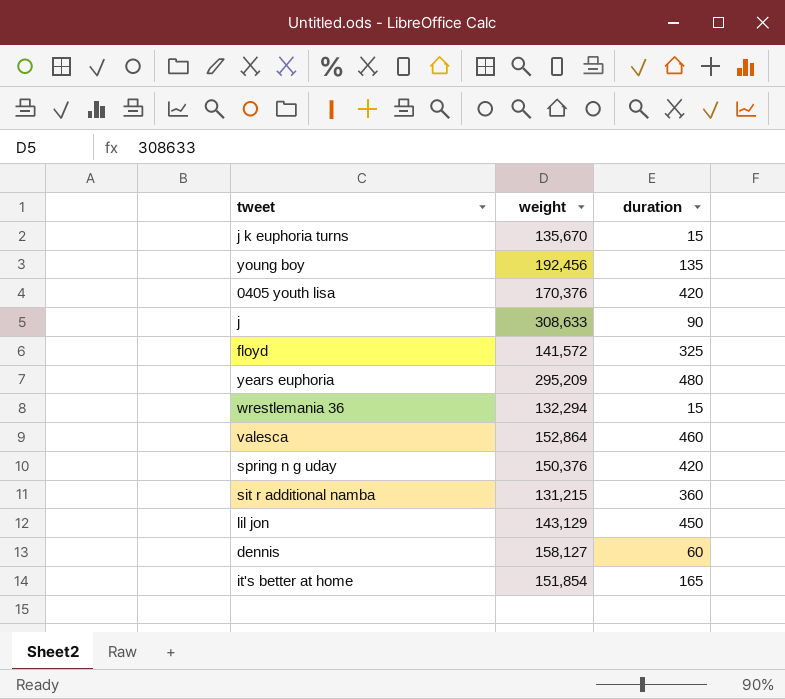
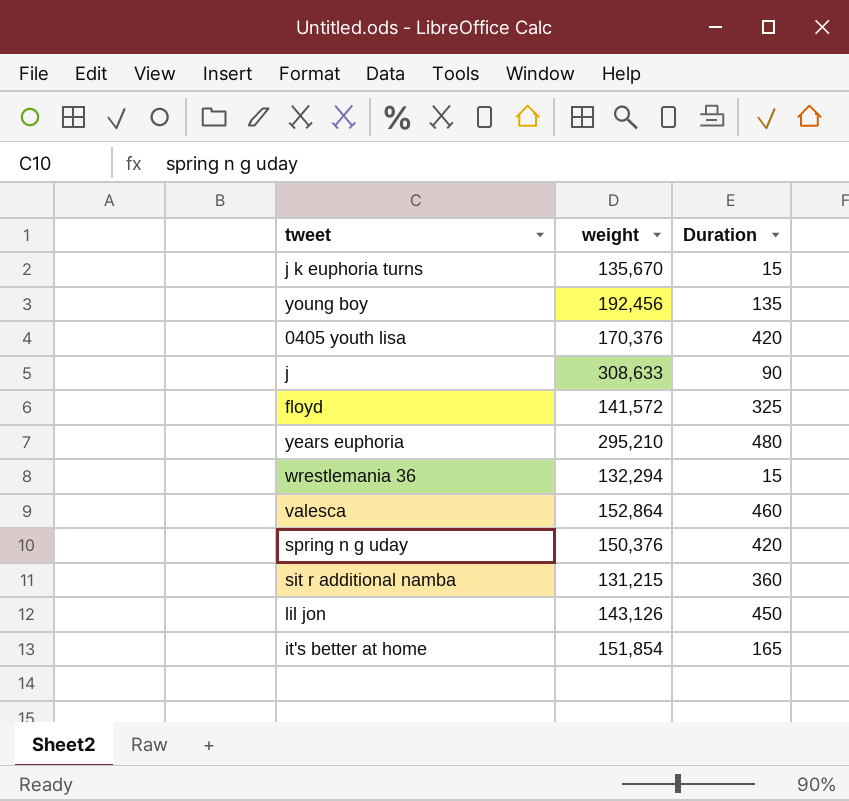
column name: duration -> Duration
row dennis: 158,127 | 60 -> none
years euphoria | weight: 295,209 -> 295,210
lil jon | weight: 143,129 -> 143,126

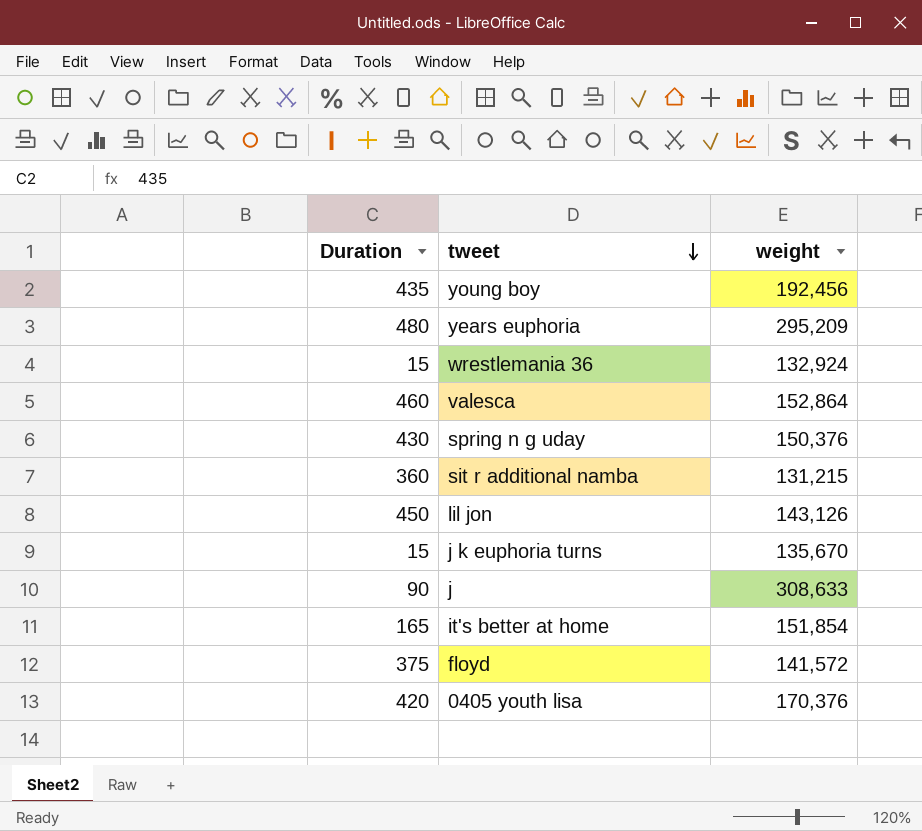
row order: none -> tweet descending
column Duration | position: 3 -> 1
young boy | Duration: 135 -> 435
years euphoria | weight: 295,210 -> 295,209
wrestlemania 36 | weight: 132,294 -> 132,924
spring n g uday | Duration: 420 -> 430
floyd | Duration: 325 -> 375

